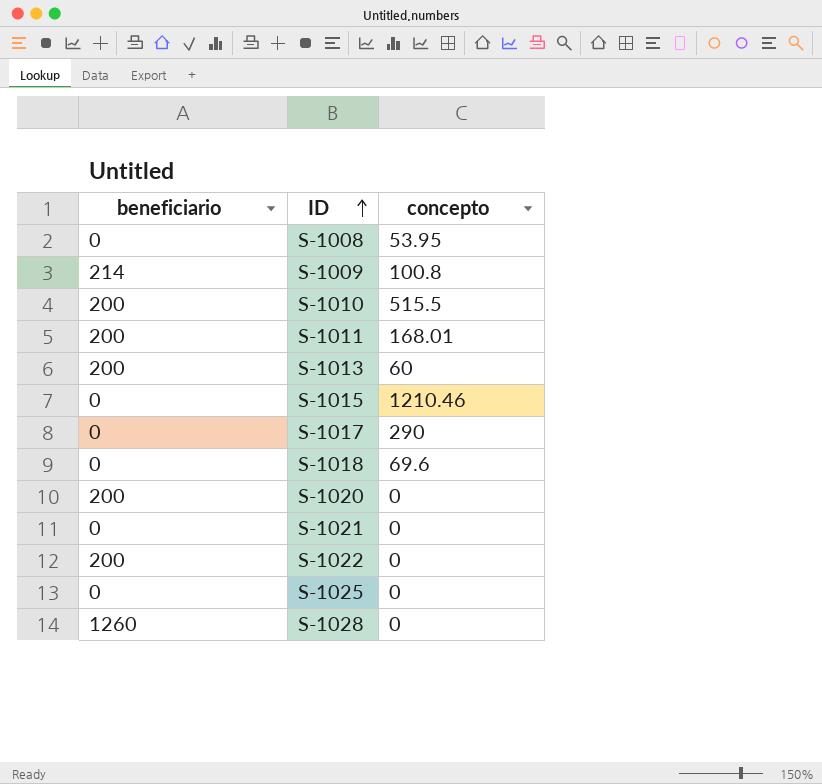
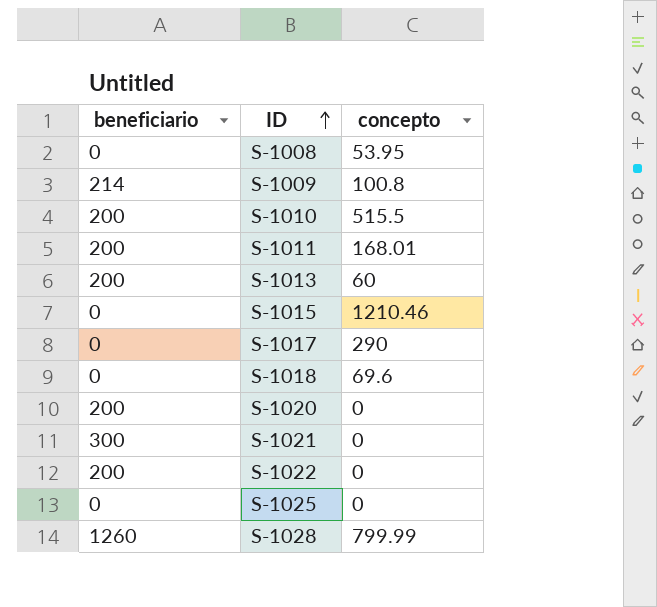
S-1021 | beneficiario: 0 -> 300
S-1028 | concepto: 0 -> 799.99

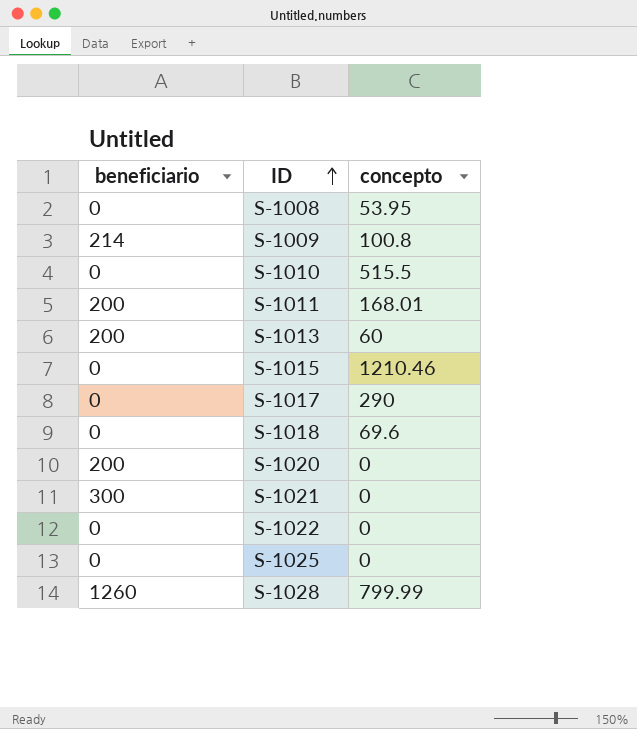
S-1010 | beneficiario: 200 -> 0
S-1022 | beneficiario: 200 -> 0

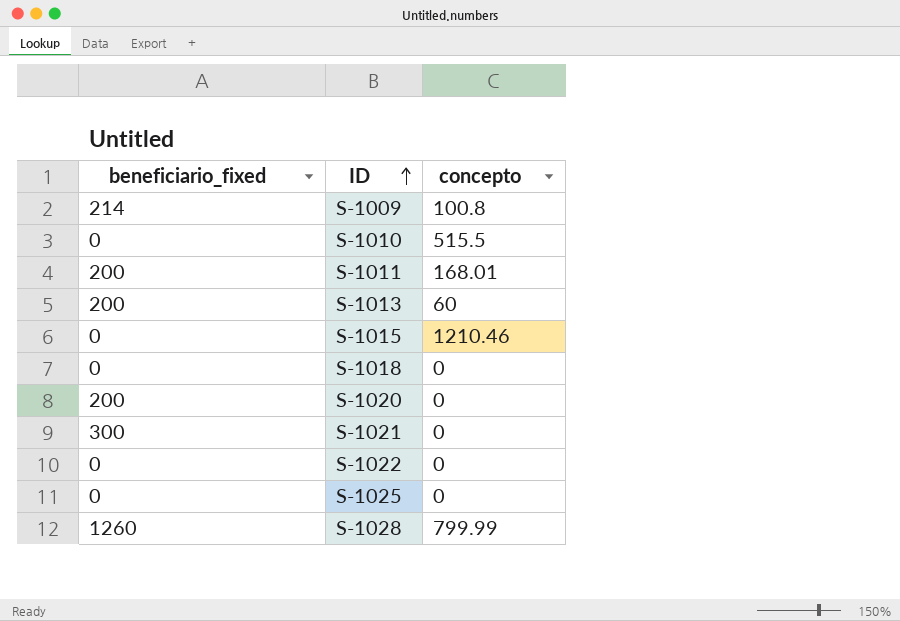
column name: beneficiario -> beneficiario_fixed
row S-1008: 0 | 53.95 -> none
row S-1017: 0 | 290 -> none
S-1018 | concepto: 69.6 -> 0

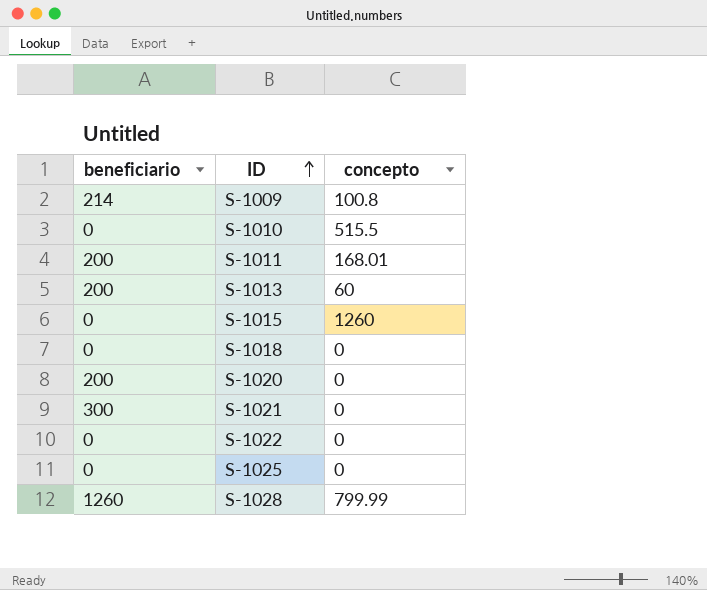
column name: beneficiario_fixed -> beneficiario
S-1015 | concepto: 1210.46 -> 1260

